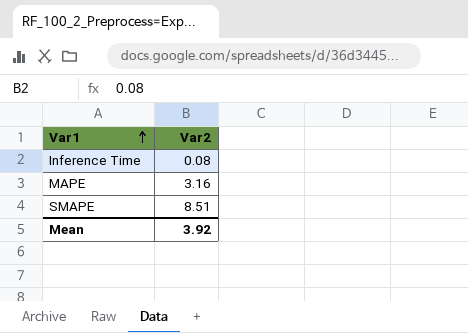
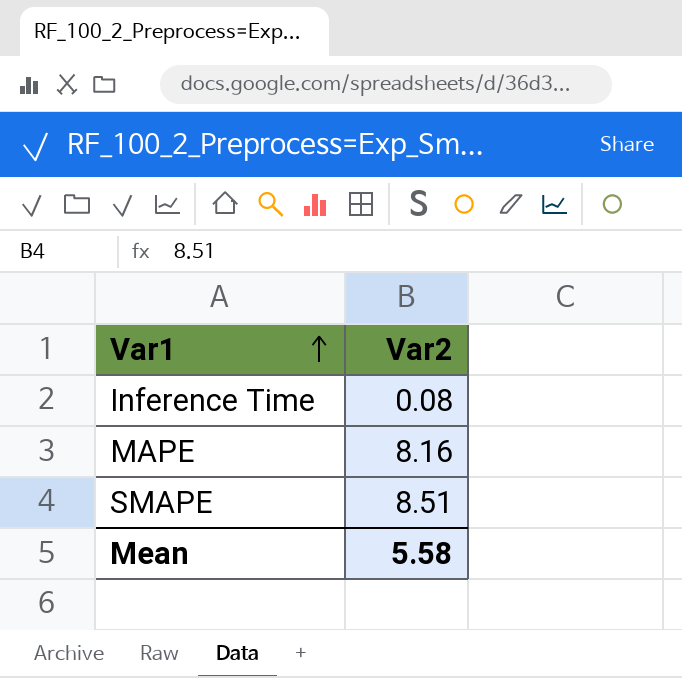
MAPE | Var2: 3.16 -> 8.16
Mean | Var2: 3.92 -> 5.58

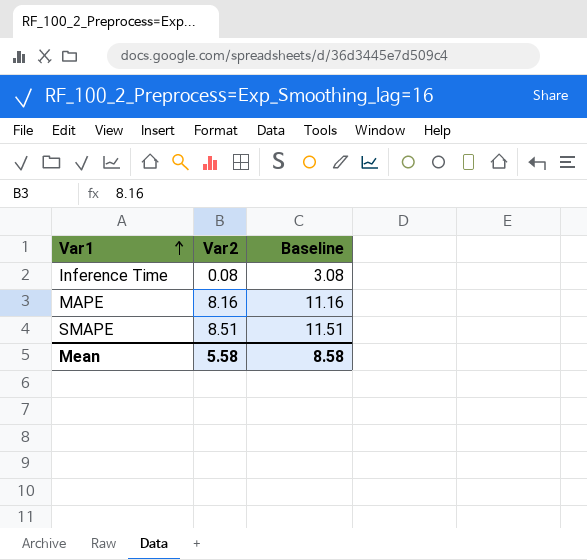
column Baseline | formula: none -> [Var2] + 3

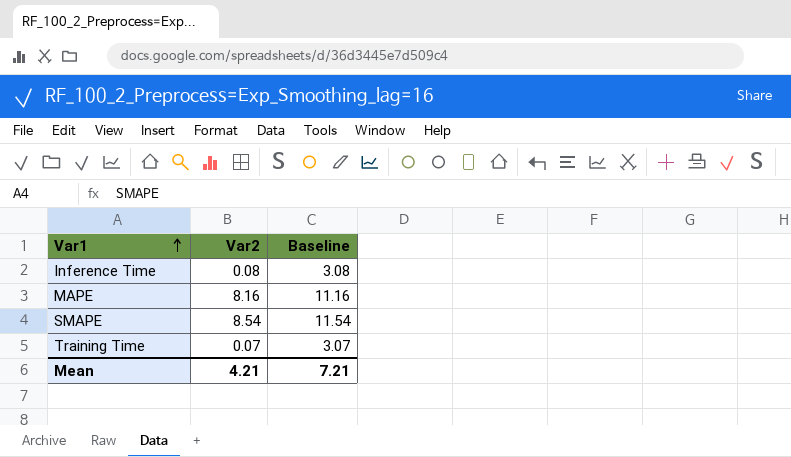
SMAPE | Var2: 8.51 -> 8.54
SMAPE | Baseline: 11.51 -> 11.54
row Training Time: none -> 0.07 | 3.07
Mean | Var2: 5.58 -> 4.21
Mean | Baseline: 8.58 -> 7.21

